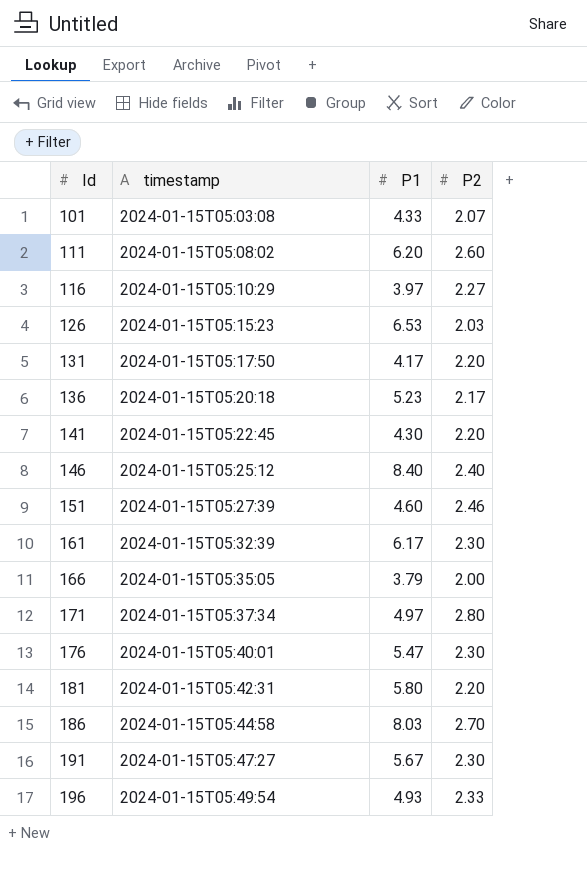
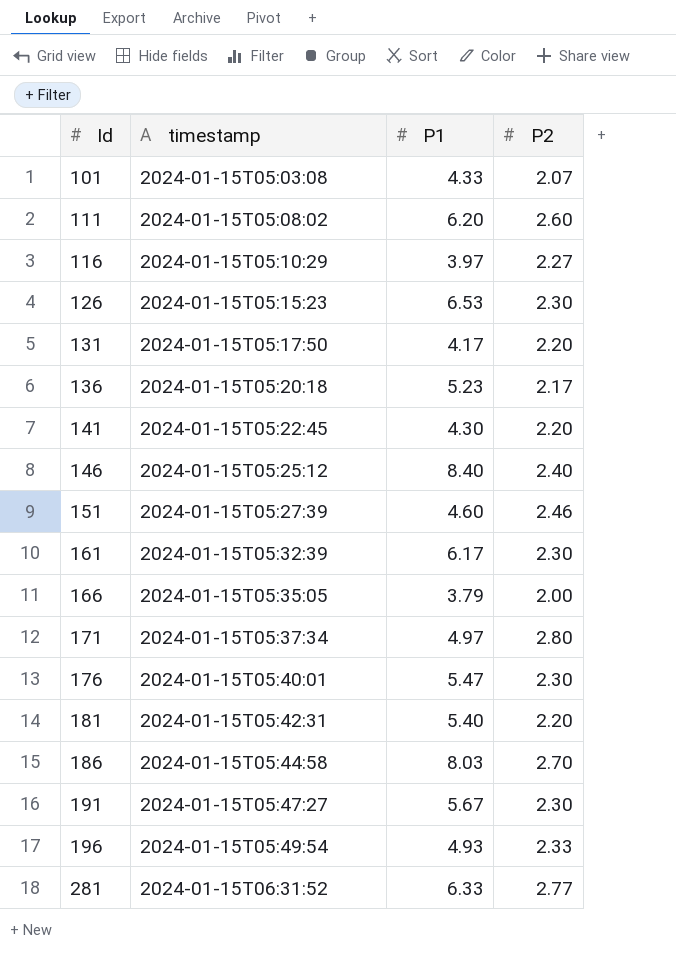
126 | P2: 2.03 -> 2.30
181 | P1: 5.80 -> 5.40
row 281: none -> 2024-01-15T06:31:52 | 6.33 | 2.77

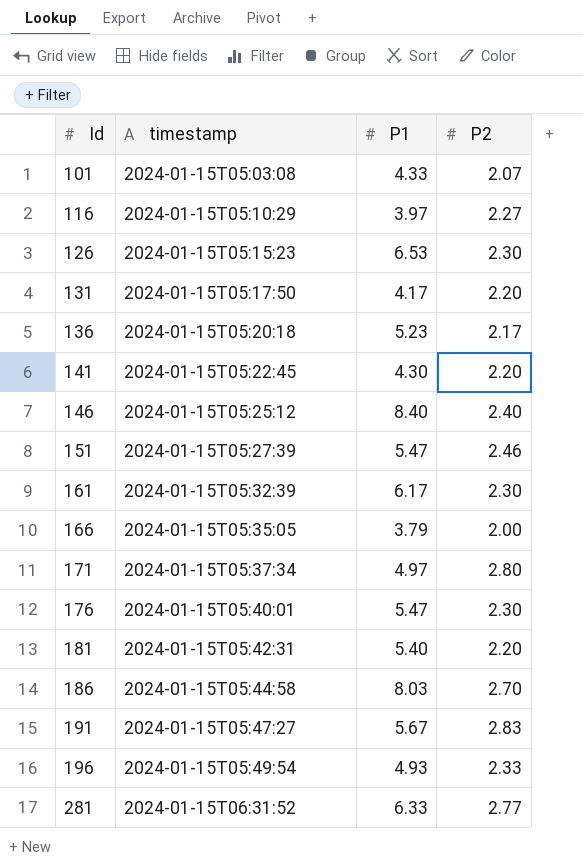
row 111: 2024-01-15T05:08:02 | 6.20 | 2.60 -> none
151 | P1: 4.60 -> 5.47
191 | P2: 2.30 -> 2.83

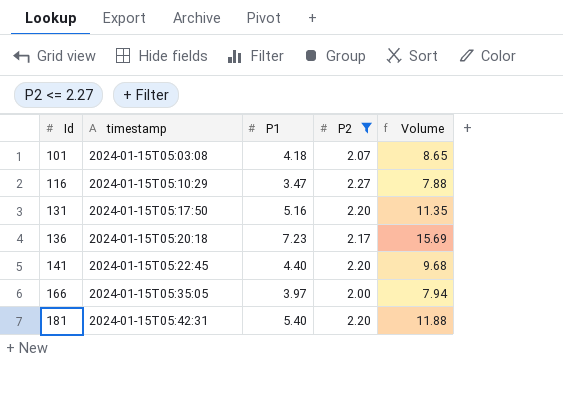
filter: none -> P2 <= 2.27
column Volume | formula: none -> [P1] * [P2]
101 | P1: 4.33 -> 4.18
116 | P1: 3.97 -> 3.47
131 | P1: 4.17 -> 5.16
136 | P1: 5.23 -> 7.23
141 | P1: 4.30 -> 4.40
166 | P1: 3.79 -> 3.97

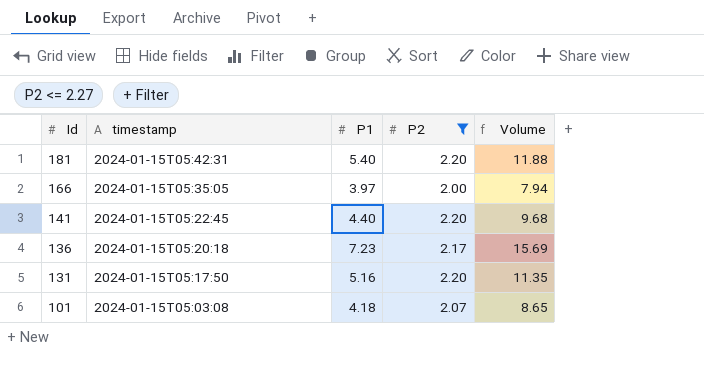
row order: Id ascending -> Id descending
row 116: 2024-01-15T05:10:29 | 3.47 | 2.27 | 7.88 -> none

